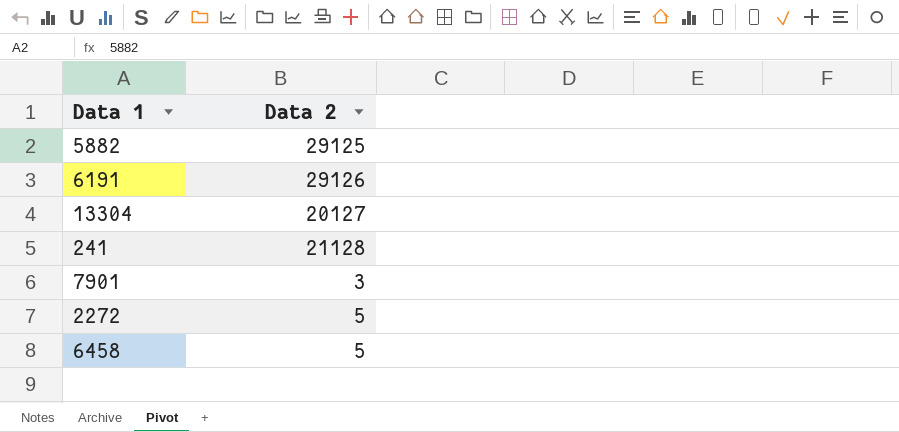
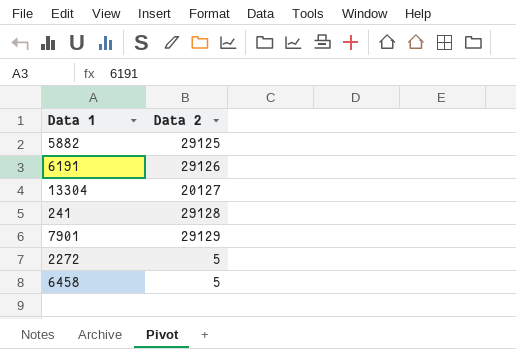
241 | Data 2: 21128 -> 29128
7901 | Data 2: 3 -> 29129

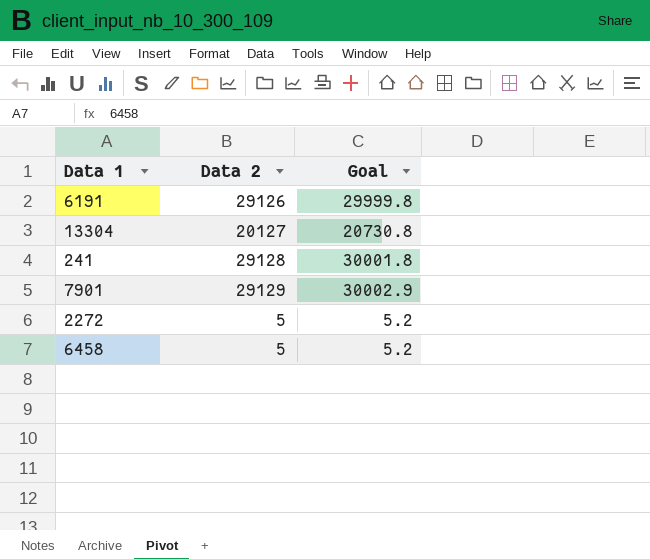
column Goal | formula: none -> [Data 2] * 1.03
row 5882: 29125 -> none

